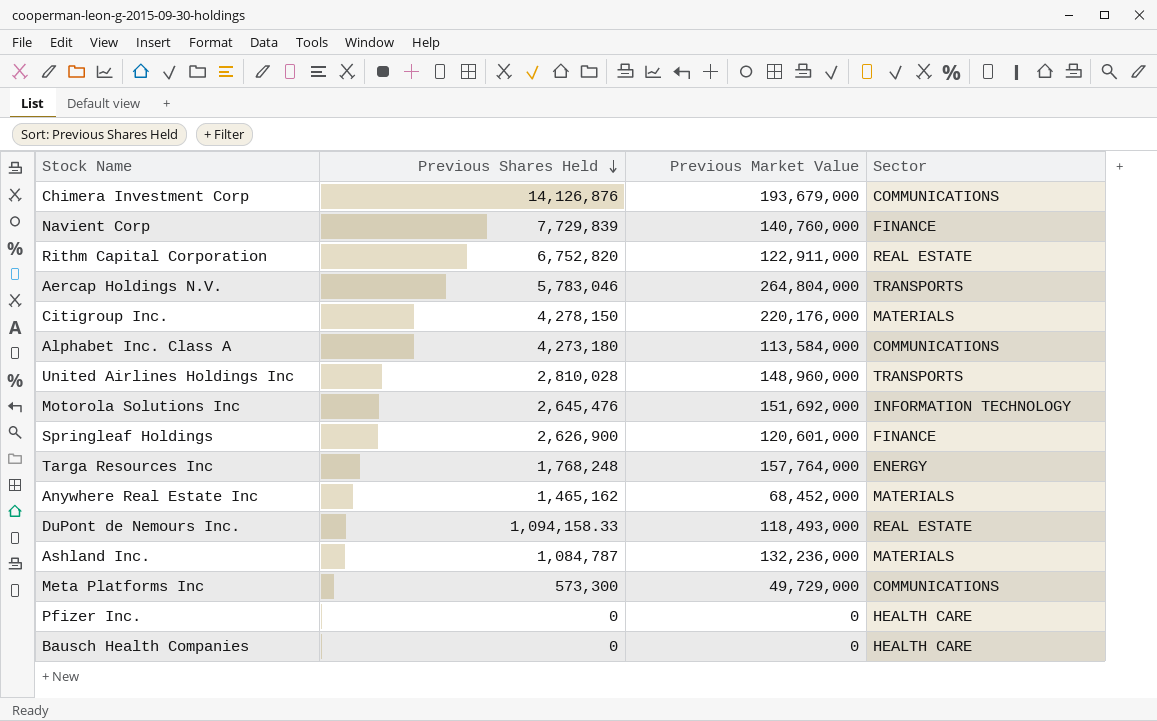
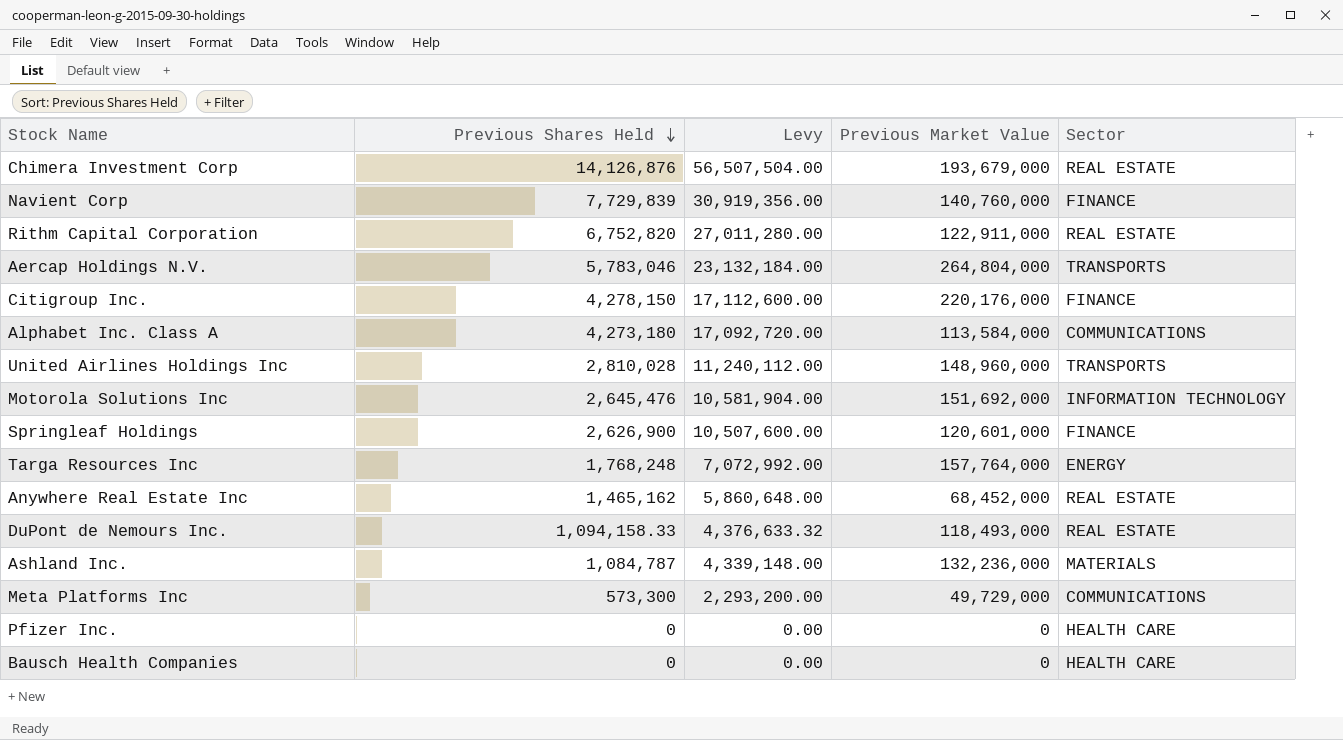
column Levy | formula: none -> [Previous Shares Held] * 4
Chimera Investment Corp | Sector: COMMUNICATIONS -> REAL ESTATE
Citigroup Inc. | Sector: MATERIALS -> FINANCE
Anywhere Real Estate Inc | Sector: MATERIALS -> REAL ESTATE

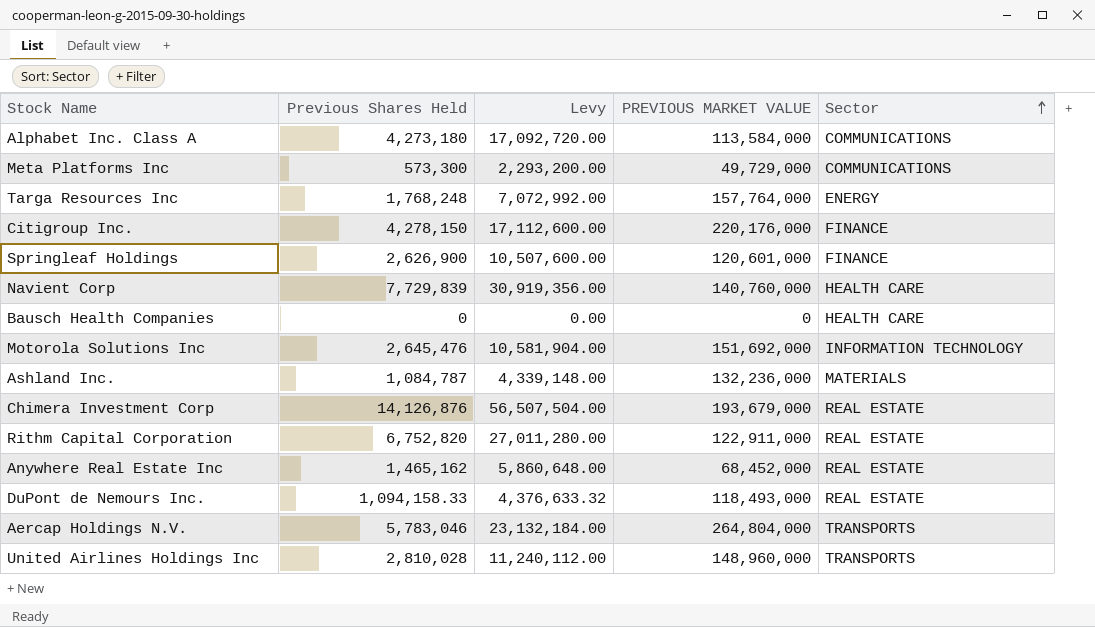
row order: Previous Shares Held descending -> Sector ascending
column name: Previous Market Value -> PREVIOUS MARKET VALUE
row Pfizer Inc.: 0 | 0.00 | 0 | HEALTH CARE -> none
Navient Corp | Sector: FINANCE -> HEALTH CARE

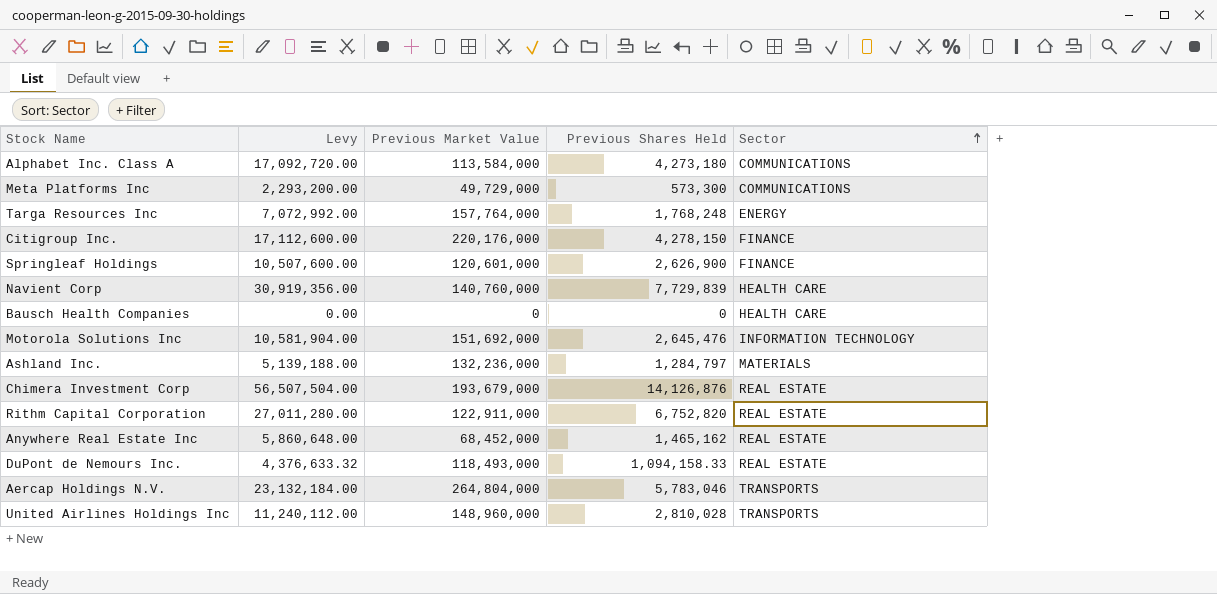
column name: PREVIOUS MARKET VALUE -> Previous Market Value
column Previous Shares Held | position: 2 -> 4
Ashland Inc. | Levy: 4,339,148.00 -> 5,139,188.00
Ashland Inc. | Previous Shares Held: 1,084,787 -> 1,284,797

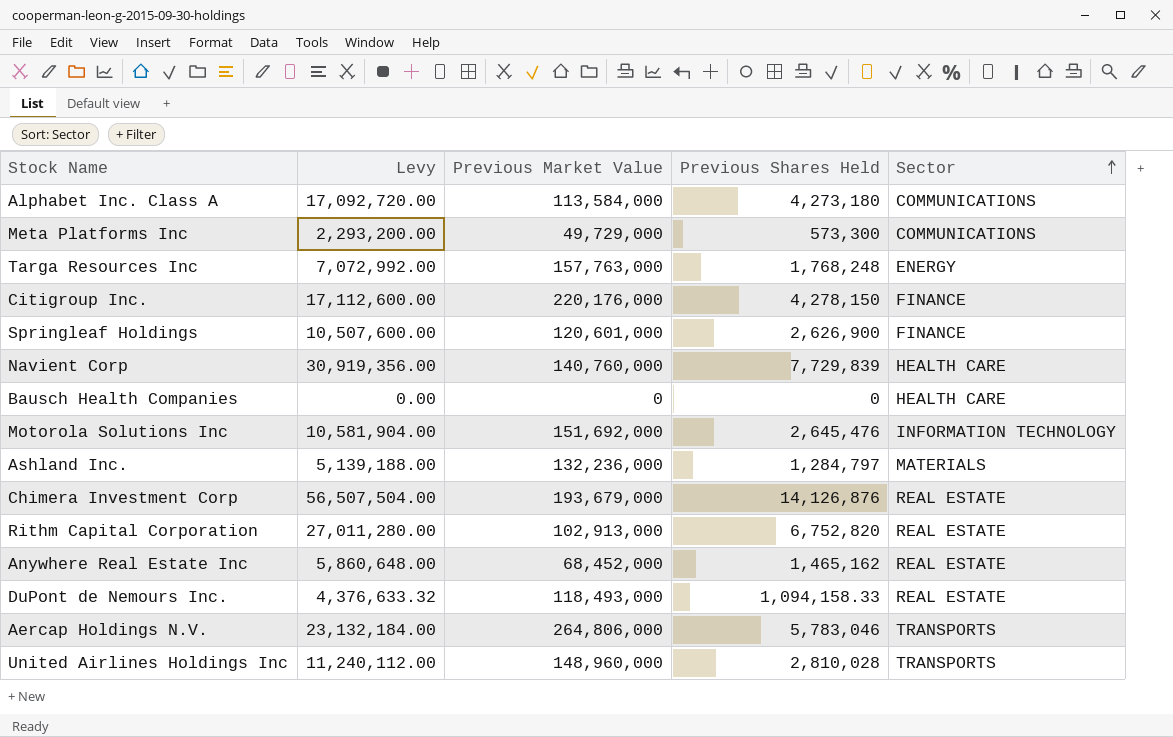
Targa Resources Inc | Previous Market Value: 157,764,000 -> 157,763,000
Rithm Capital Corporation | Previous Market Value: 122,911,000 -> 102,913,000
Aercap Holdings N.V. | Previous Market Value: 264,804,000 -> 264,806,000

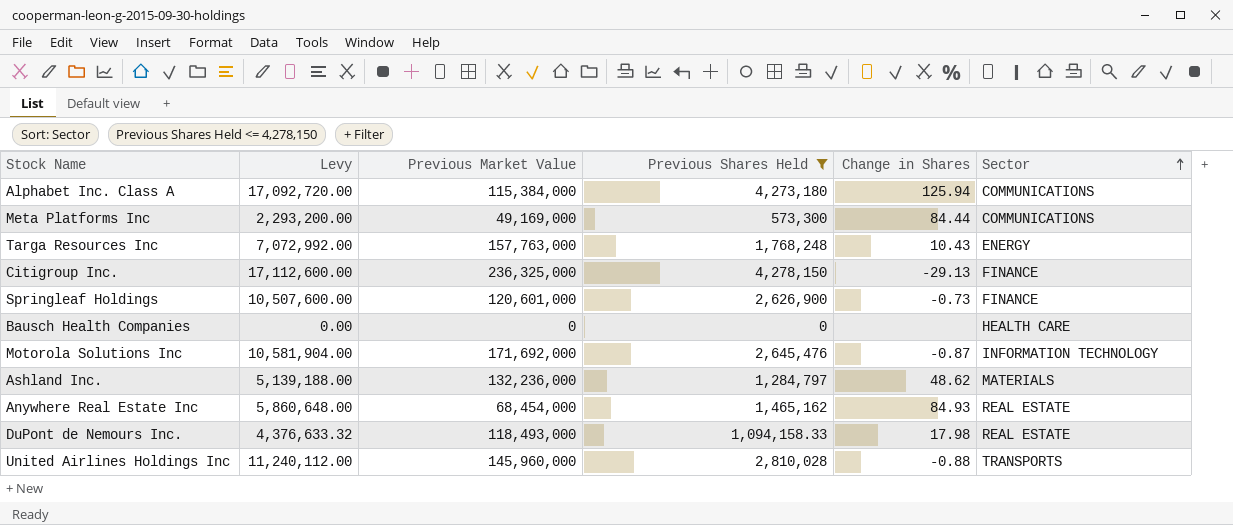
filter: none -> Previous Shares Held <= 4,278,150
column Change in Shares | position: none -> 5
Alphabet Inc. Class A | Previous Market Value: 113,584,000 -> 115,384,000
Meta Platforms Inc | Previous Market Value: 49,729,000 -> 49,169,000
Citigroup Inc. | Previous Market Value: 220,176,000 -> 236,325,000
Motorola Solutions Inc | Previous Market Value: 151,692,000 -> 171,692,000
Anywhere Real Estate Inc | Previous Market Value: 68,452,000 -> 68,454,000
United Airlines Holdings Inc | Previous Market Value: 148,960,000 -> 145,960,000

